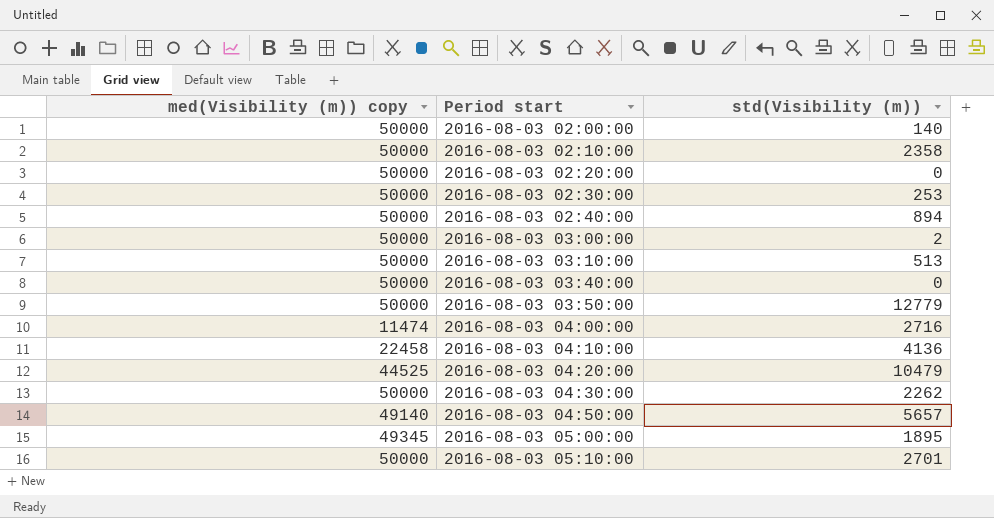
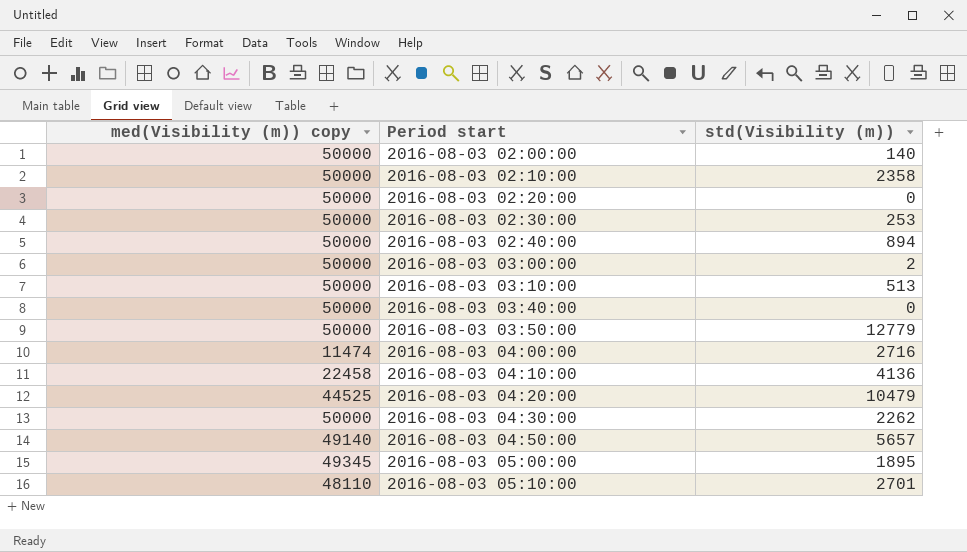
2016-08-03 05:10:00 | med(Visibility (m)) copy: 50000 -> 48110

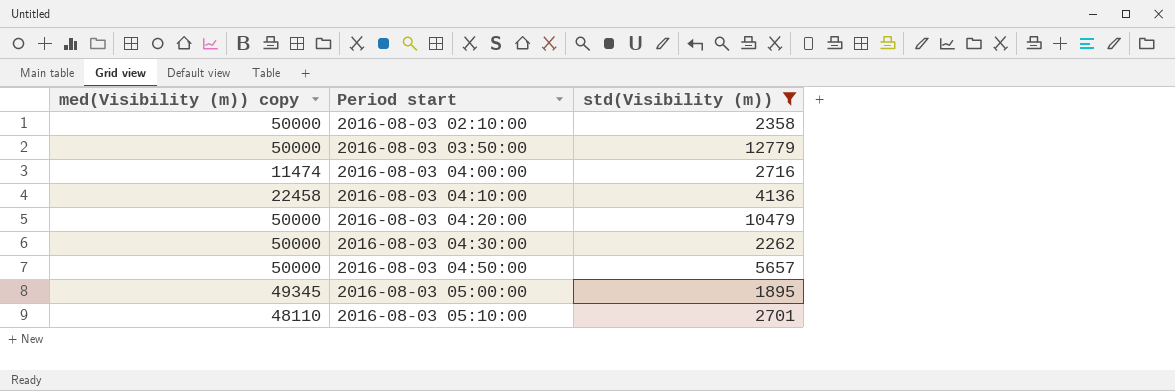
filter: none -> std(Visibility (m)) >= 1895
2016-08-03 04:20:00 | med(Visibility (m)) copy: 44525 -> 50000
2016-08-03 04:50:00 | med(Visibility (m)) copy: 49140 -> 50000

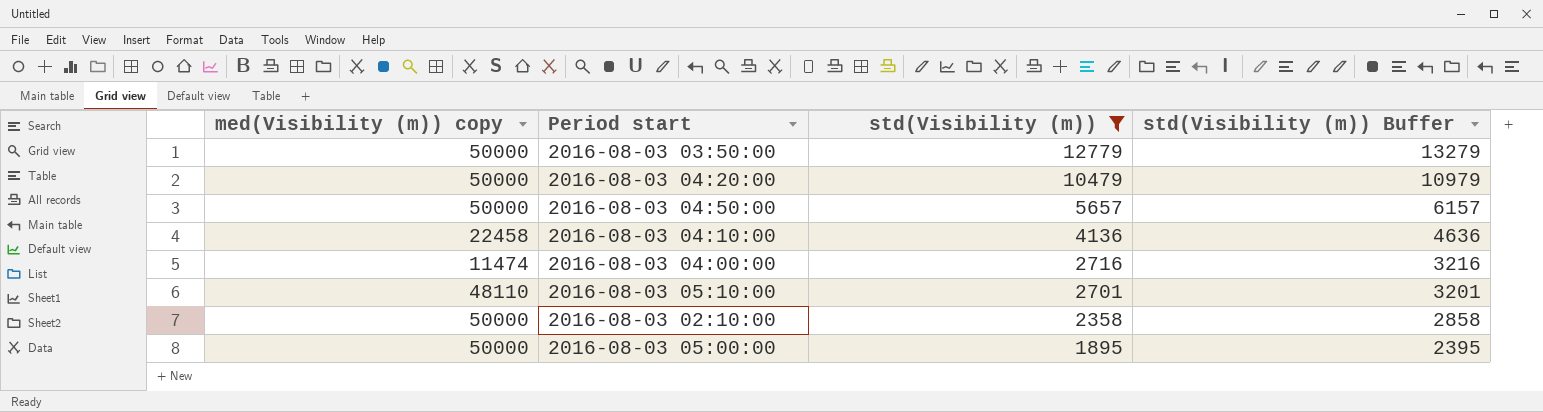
row order: Period start ascending -> std(Visibility (m)) descending
column std(Visibility (m)) Buffer | formula: none -> [std(Visibility (m))] + 500
row 2016-08-03 04:30:00: 50000 | 2262 -> none
2016-08-03 05:00:00 | med(Visibility (m)) copy: 49345 -> 50000

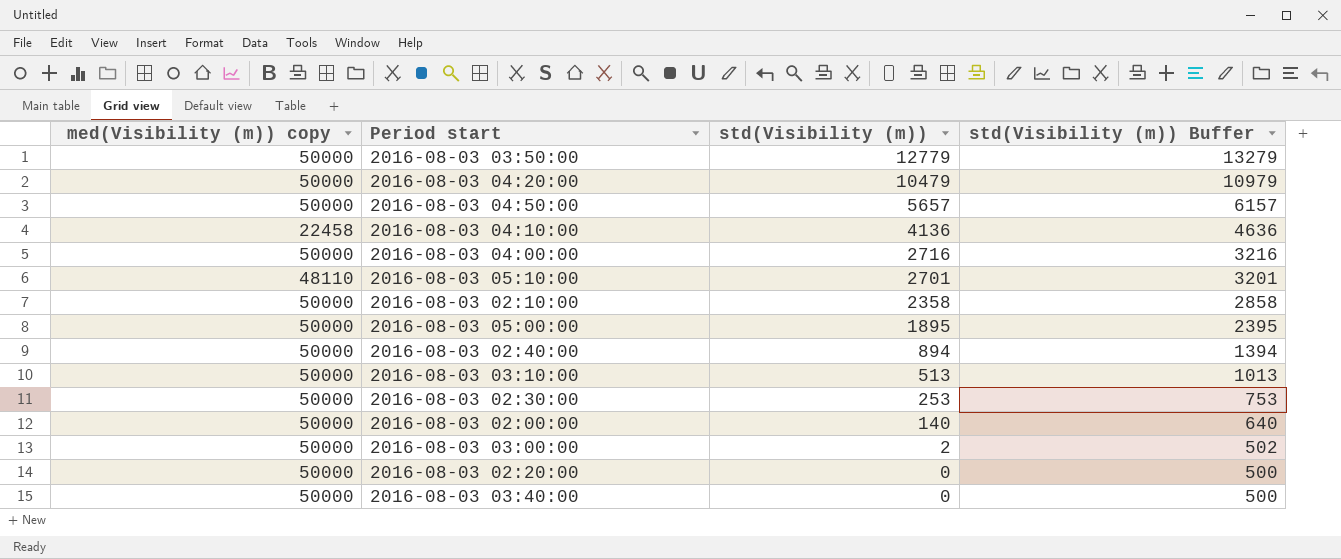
filter: std(Visibility (m)) >= 1895 -> none
2016-08-03 04:00:00 | med(Visibility (m)) copy: 11474 -> 50000

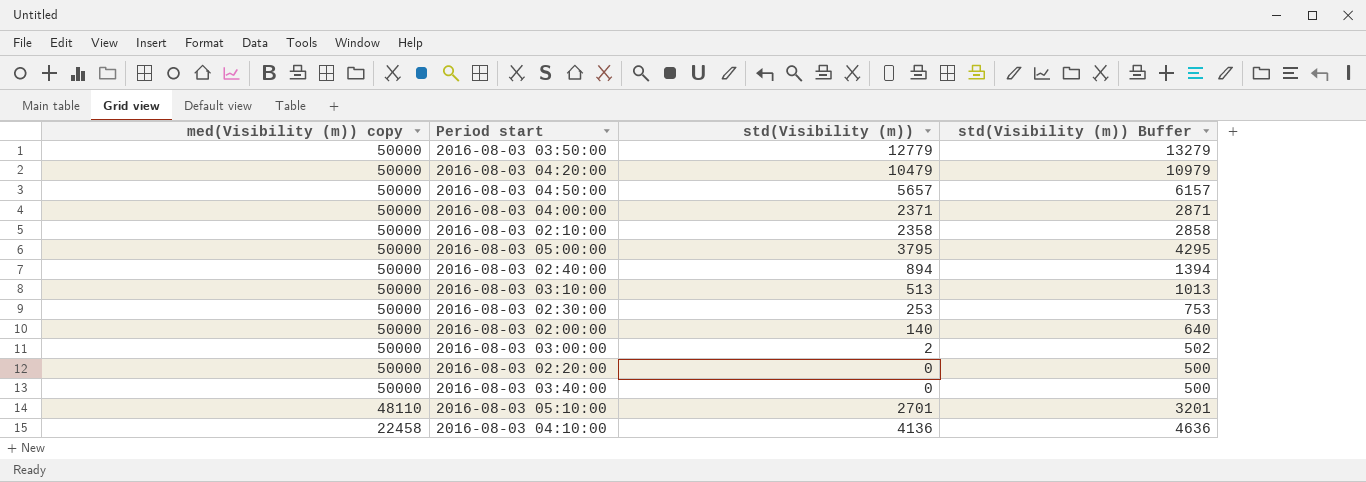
row order: std(Visibility (m)) descending -> med(Visibility (m)) copy descending
2016-08-03 04:00:00 | std(Visibility (m)): 2716 -> 2371
2016-08-03 04:00:00 | std(Visibility (m)) Buffer: 3216 -> 2871
2016-08-03 05:00:00 | std(Visibility (m)): 1895 -> 3795
2016-08-03 05:00:00 | std(Visibility (m)) Buffer: 2395 -> 4295

